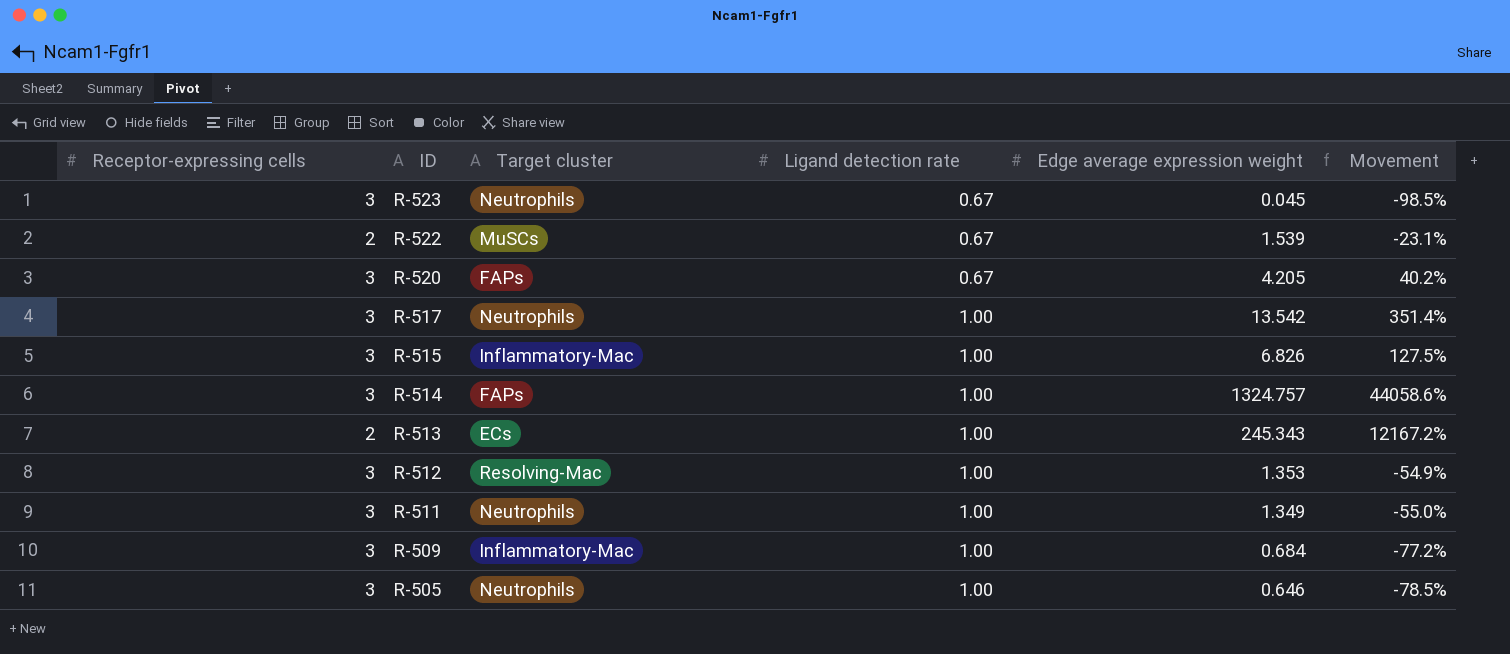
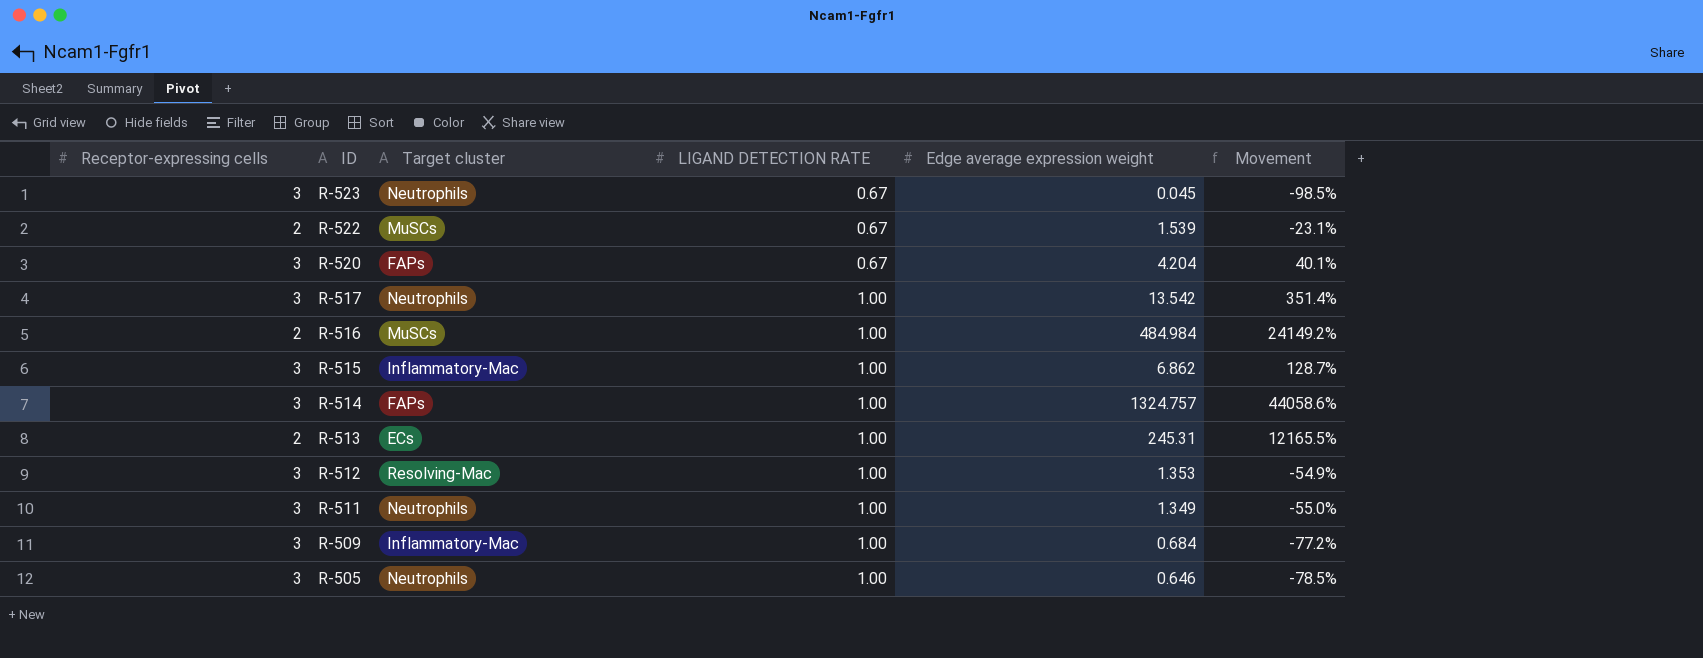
column name: Ligand detection rate -> LIGAND DETECTION RATE
R-520 | Edge average expression weight: 4.205 -> 4.204
R-520 | Movement: 40.2% -> 40.1%
row R-516: none -> 2 | MuSCs | 1.00 | 484.984 | 24149.2%
R-515 | Edge average expression weight: 6.826 -> 6.862
R-515 | Movement: 127.5% -> 128.7%
R-513 | Edge average expression weight: 245.343 -> 245.31
R-513 | Movement: 12167.2% -> 12165.5%

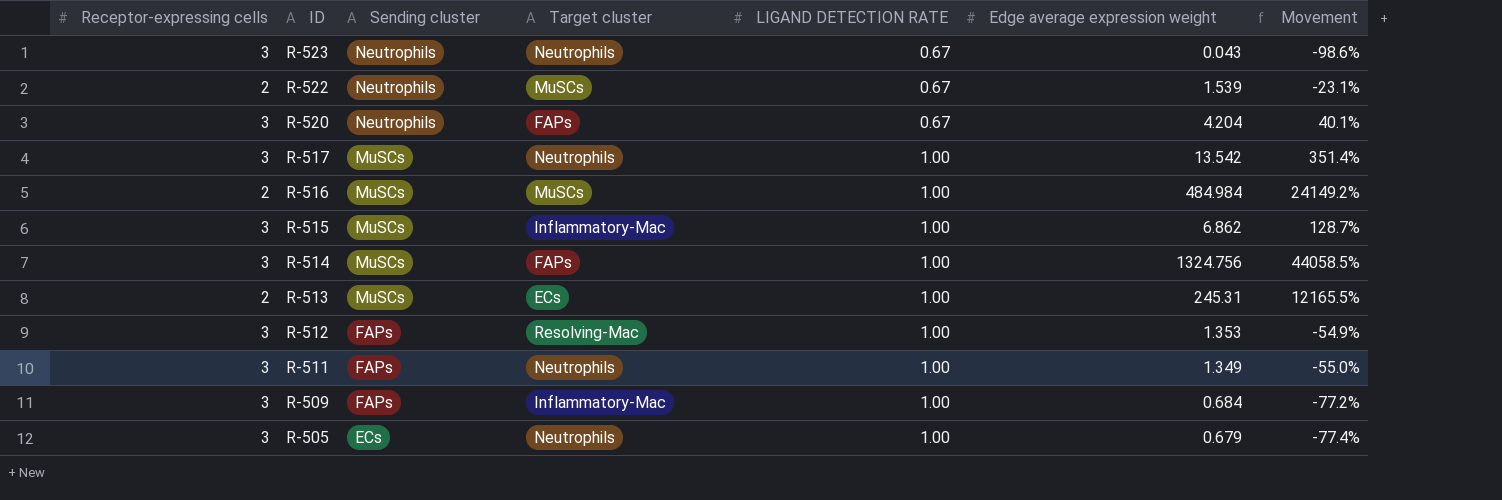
column Sending cluster | position: none -> 3
R-523 | Edge average expression weight: 0.045 -> 0.043
R-523 | Movement: -98.5% -> -98.6%
R-514 | Edge average expression weight: 1324.757 -> 1324.756
R-514 | Movement: 44058.6% -> 44058.5%
R-505 | Edge average expression weight: 0.646 -> 0.679
R-505 | Movement: -78.5% -> -77.4%

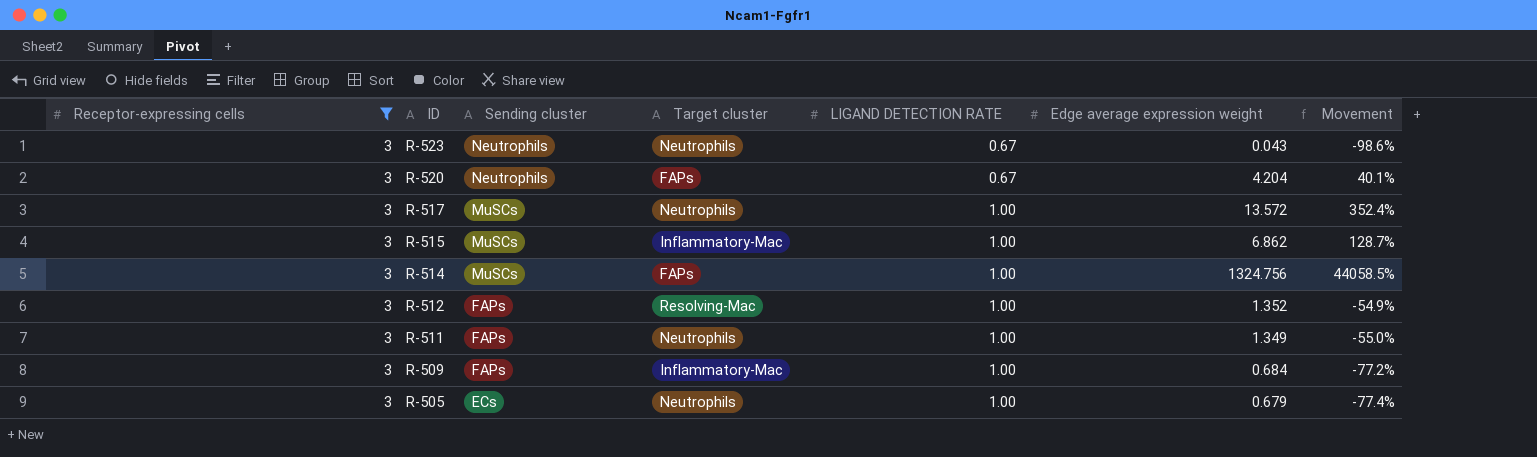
filter: none -> Receptor-expressing cells = 3
R-517 | Edge average expression weight: 13.542 -> 13.572
R-517 | Movement: 351.4% -> 352.4%
R-512 | Edge average expression weight: 1.353 -> 1.352

